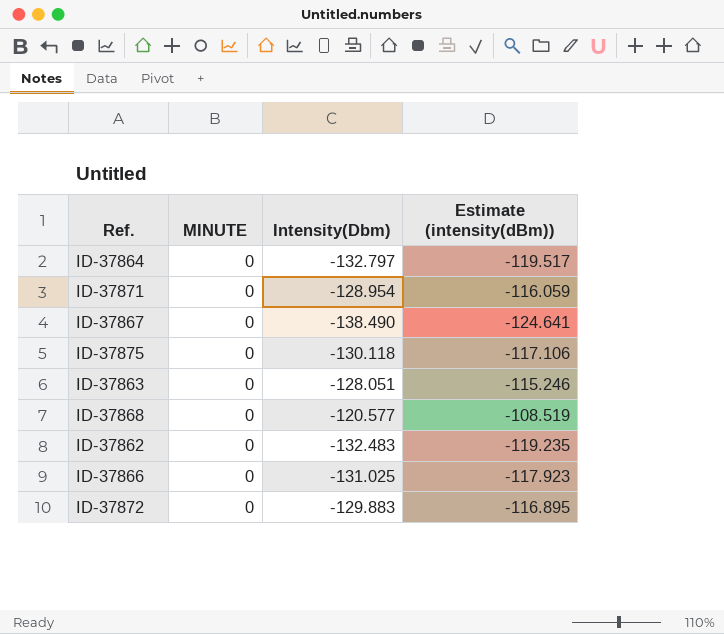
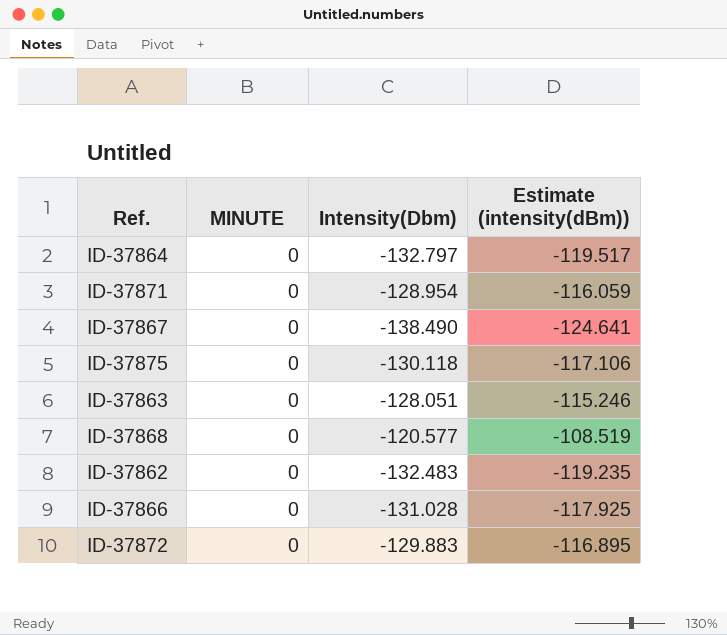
ID-37866 | Intensity(Dbm): -131.025 -> -131.028
ID-37866 | Estimate (intensity(dBm)): -117.923 -> -117.925

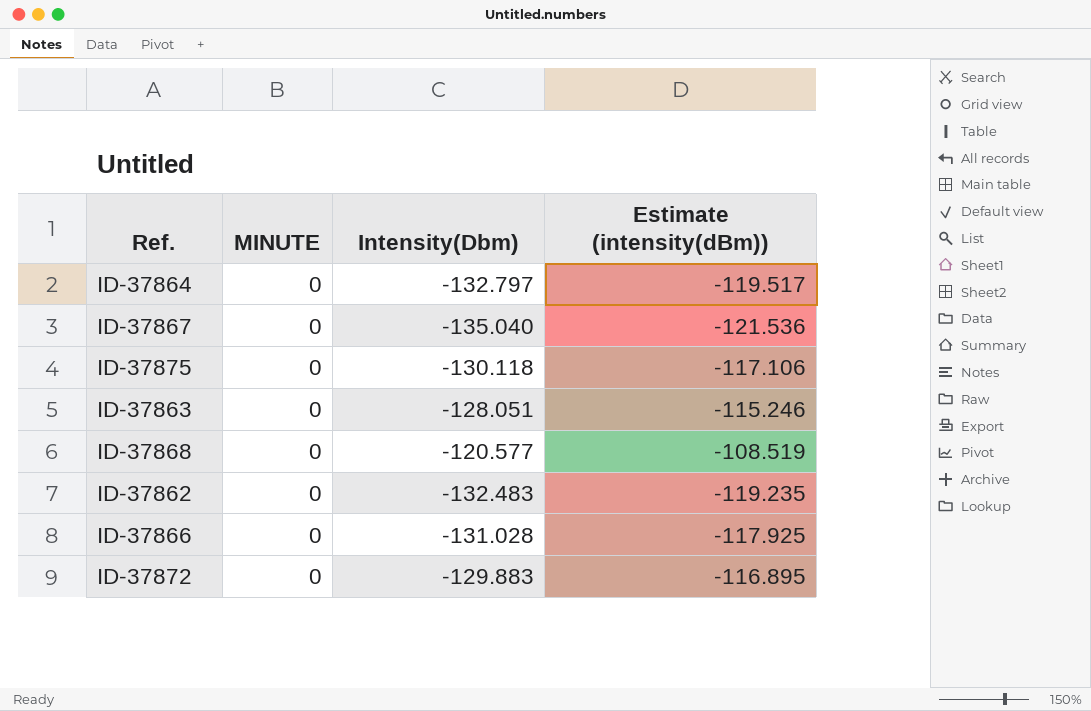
row ID-37871: 0 | -128.954 | -116.059 -> none
ID-37867 | Intensity(Dbm): -138.490 -> -135.040
ID-37867 | Estimate (intensity(dBm)): -124.641 -> -121.536

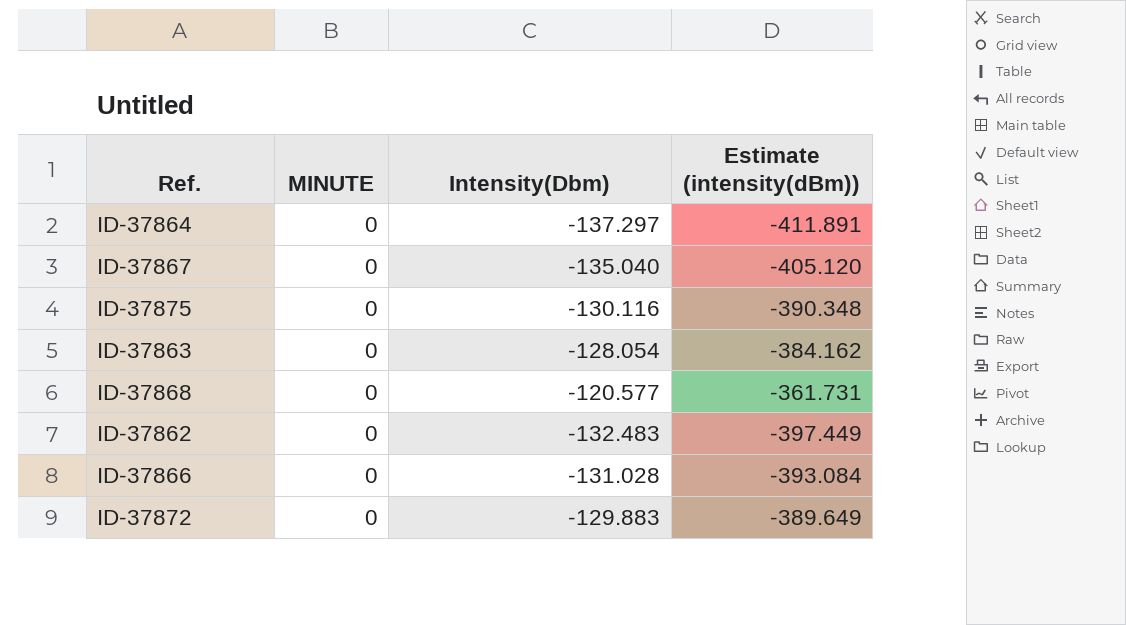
column Estimate (intensity(dBm)) | formula: [Intensity(Dbm)] * 0.9 -> [Intensity(Dbm)] * 3
ID-37864 | Intensity(Dbm): -132.797 -> -137.297
ID-37875 | Intensity(Dbm): -130.118 -> -130.116
ID-37863 | Intensity(Dbm): -128.051 -> -128.054

